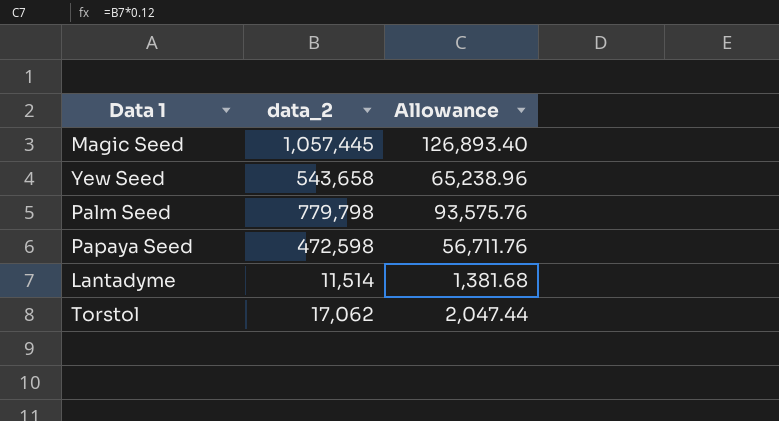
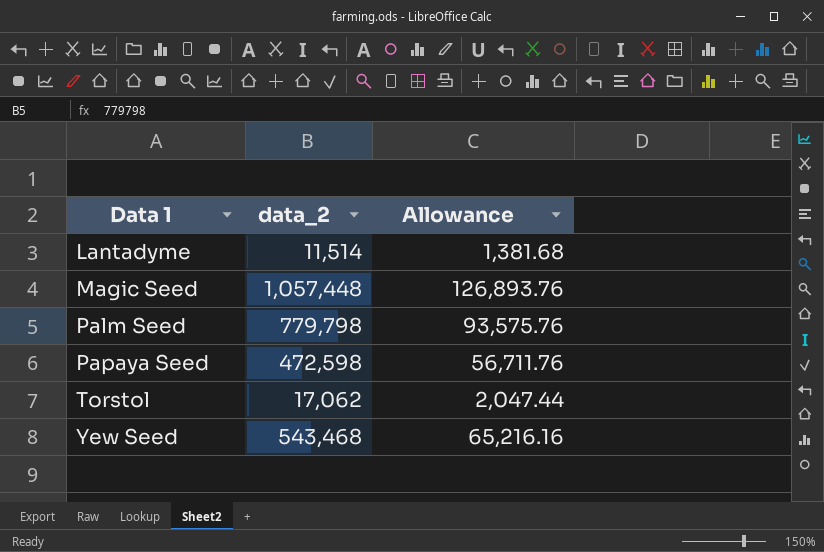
row order: none -> Data 1 ascending
Magic Seed | data_2: 1,057,445 -> 1,057,448
Magic Seed | Allowance: 126,893.40 -> 126,893.76
Yew Seed | data_2: 543,658 -> 543,468
Yew Seed | Allowance: 65,238.96 -> 65,216.16

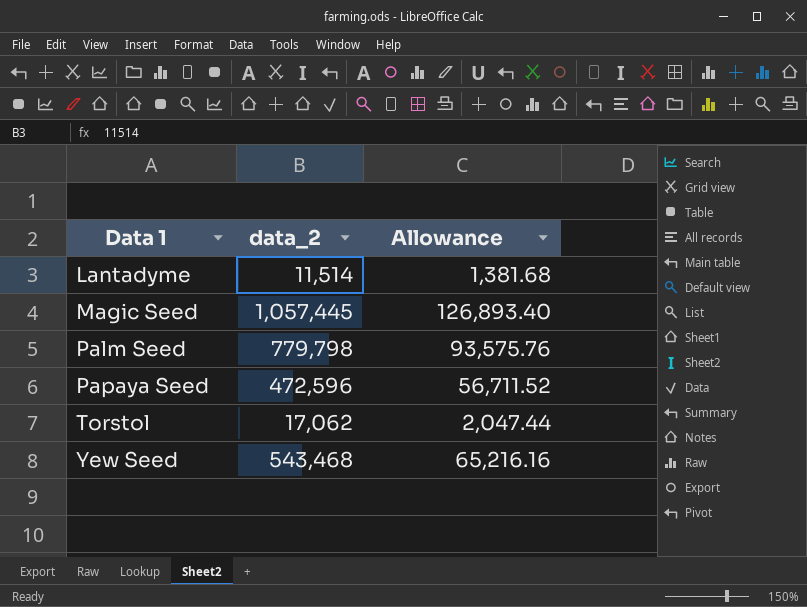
Magic Seed | data_2: 1,057,448 -> 1,057,445
Magic Seed | Allowance: 126,893.76 -> 126,893.40
Papaya Seed | data_2: 472,598 -> 472,596
Papaya Seed | Allowance: 56,711.76 -> 56,711.52

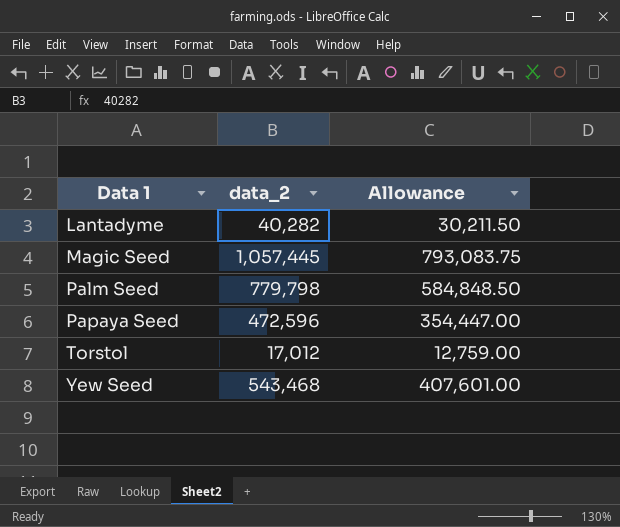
column Allowance | formula: [data_2] * 0.12 -> [data_2] * 0.75
Lantadyme | data_2: 11,514 -> 40,282
Torstol | data_2: 17,062 -> 17,012

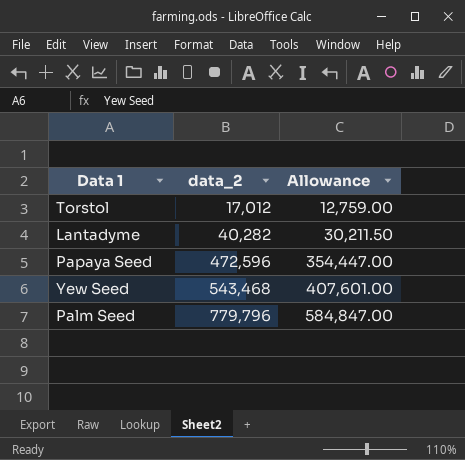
row order: Data 1 ascending -> data_2 ascending
row Magic Seed: 1,057,445 | 793,083.75 -> none
Palm Seed | data_2: 779,798 -> 779,796
Palm Seed | Allowance: 584,848.50 -> 584,847.00

